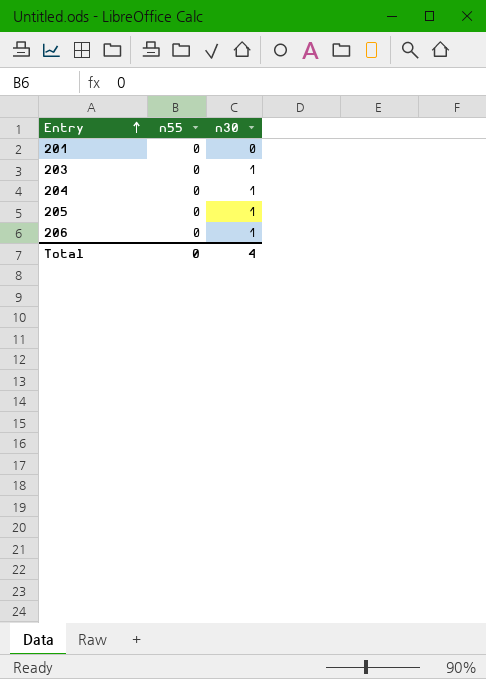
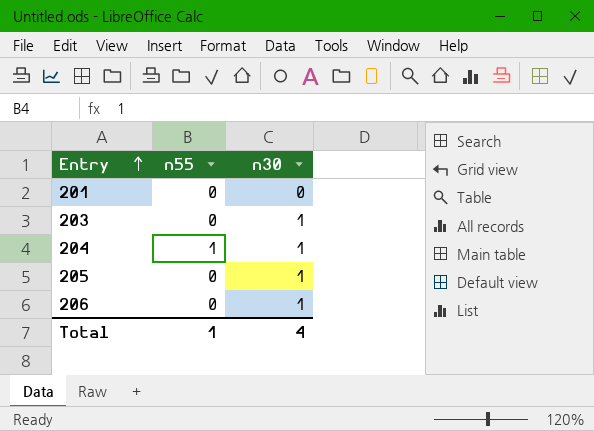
204 | n55: 0 -> 1
Total | n55: 0 -> 1

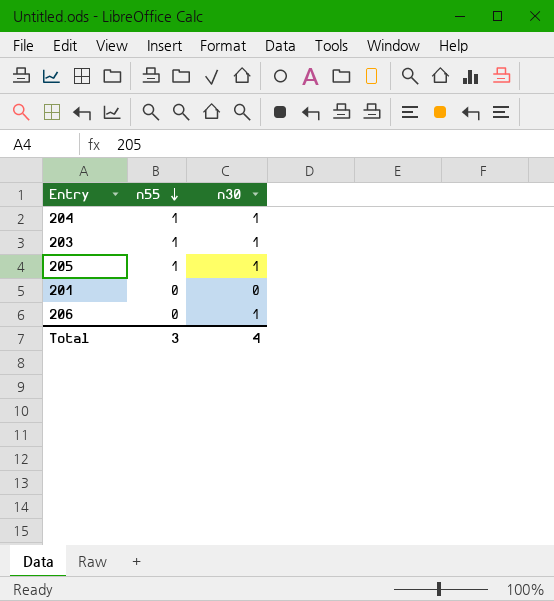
row order: Entry ascending -> n55 descending
203 | n55: 0 -> 1
205 | n55: 0 -> 1
Total | n55: 1 -> 3

